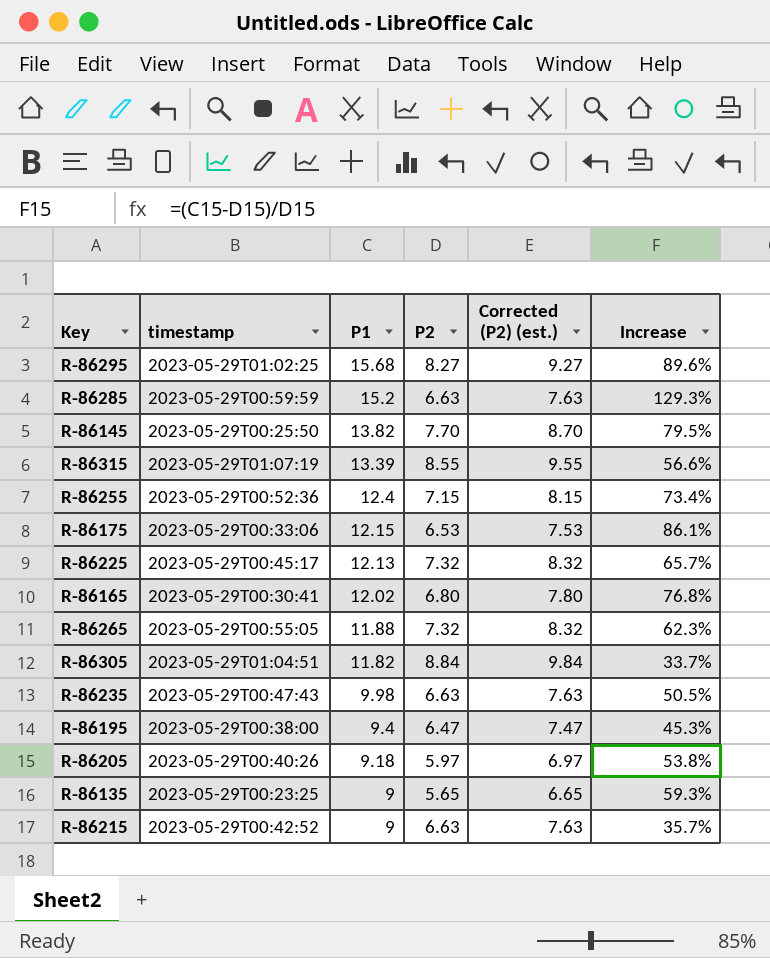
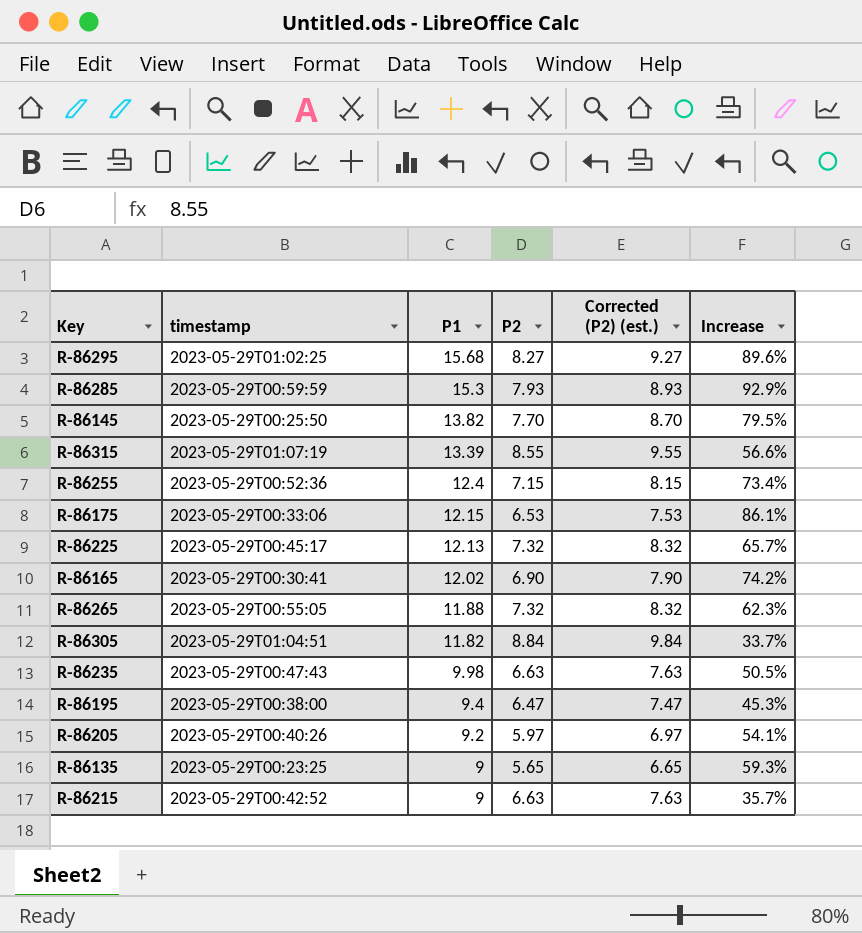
R-86285 | P1: 15.2 -> 15.3
R-86285 | P2: 6.63 -> 7.93
R-86285 | Corrected (P2) (est.): 7.63 -> 8.93
R-86285 | Increase: 129.3% -> 92.9%
R-86165 | P2: 6.80 -> 6.90
R-86165 | Corrected (P2) (est.): 7.80 -> 7.90
R-86165 | Increase: 76.8% -> 74.2%
R-86205 | P1: 9.18 -> 9.2
R-86205 | Increase: 53.8% -> 54.1%

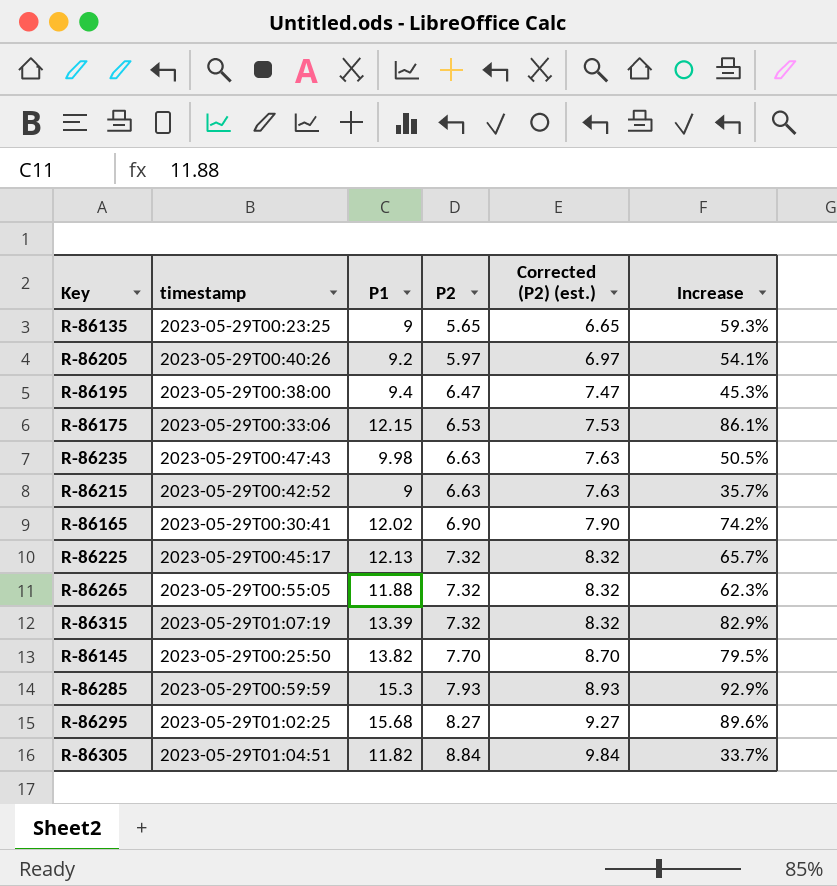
row order: P1 descending -> P2 ascending
row R-86255: 2023-05-29T00:52:36 | 12.4 | 7.15 | 8.15 | 73.4% -> none
R-86315 | P2: 8.55 -> 7.32
R-86315 | Corrected (P2) (est.): 9.55 -> 8.32
R-86315 | Increase: 56.6% -> 82.9%

